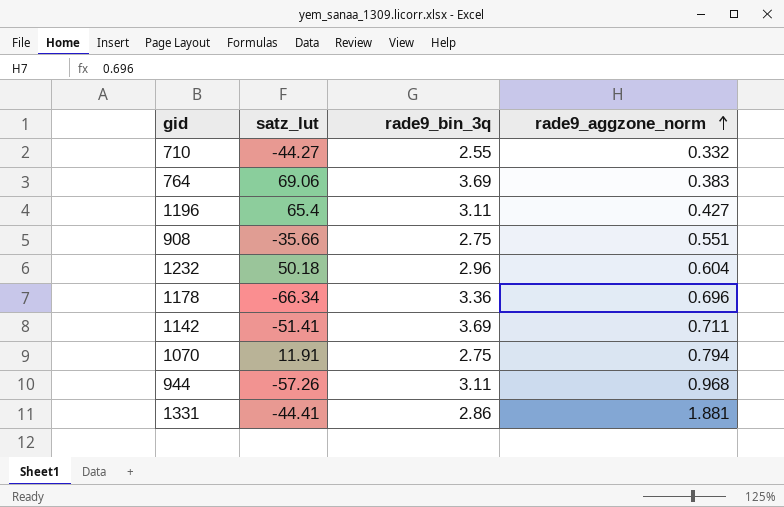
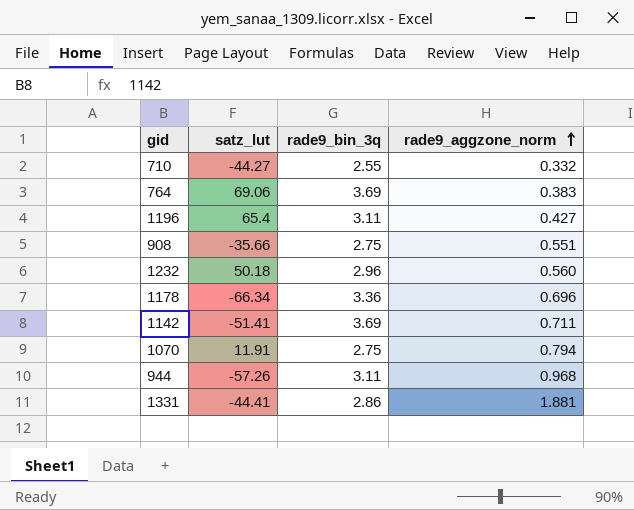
1232 | rade9_aggzone_norm: 0.604 -> 0.560

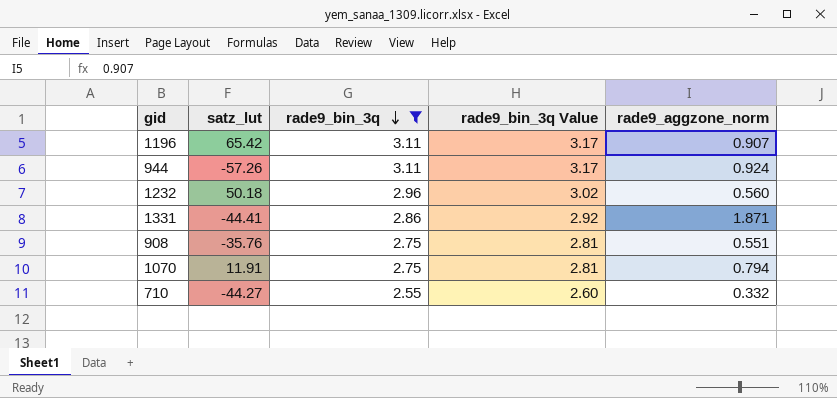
filter: none -> rade9_bin_3q <= 3.11
row order: rade9_aggzone_norm ascending -> rade9_bin_3q descending
column rade9_bin_3q Value | formula: none -> [rade9_bin_3q] * 1.02
1196 | satz_lut: 65.4 -> 65.42
1196 | rade9_aggzone_norm: 0.427 -> 0.907
944 | rade9_aggzone_norm: 0.968 -> 0.924
1331 | rade9_aggzone_norm: 1.881 -> 1.871
908 | satz_lut: -35.66 -> -35.76

